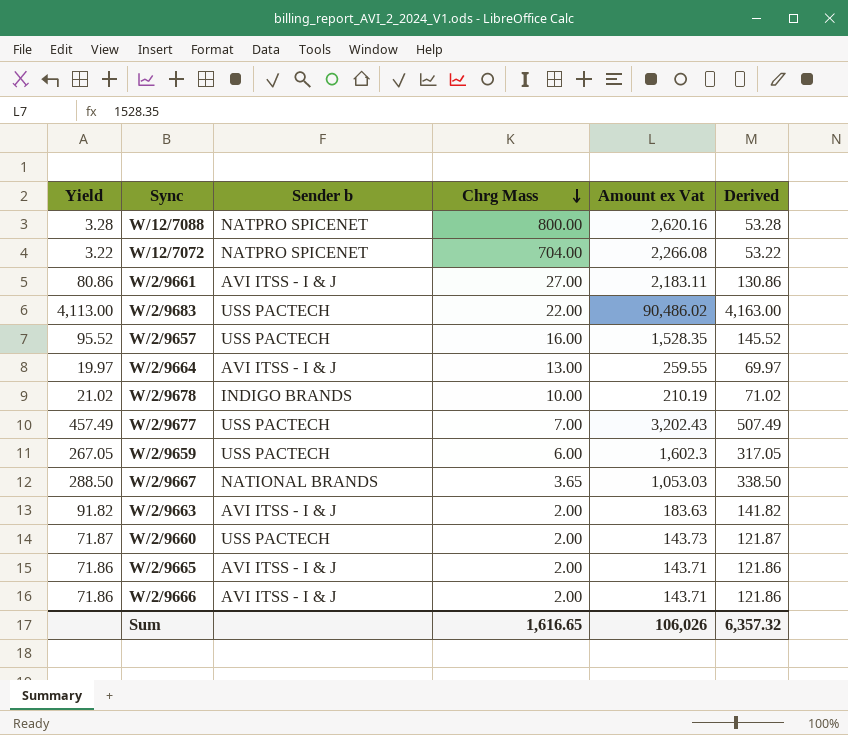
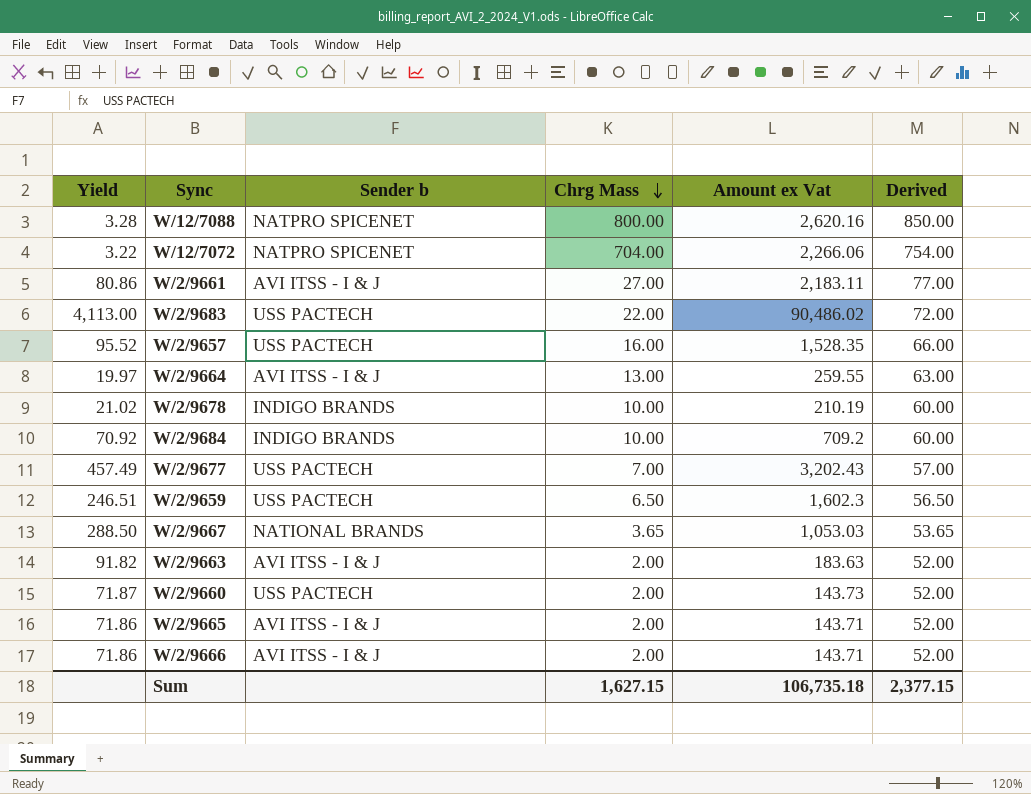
column Derived | formula: [Yield] + 50 -> [Chrg Mass] + 50
W/12/7072 | Amount ex Vat: 2,266.08 -> 2,266.06
row W/2/9684: none -> 70.92 | INDIGO BRANDS | 10.00 | 709.2 | 60.00
W/2/9659 | Yield: 267.05 -> 246.51
W/2/9659 | Chrg Mass: 6.00 -> 6.50
Sum | Chrg Mass: 1,616.65 -> 1,627.15
Sum | Amount ex Vat: 106,026 -> 106,735.18
Sum | Derived: 6,357.32 -> 2,377.15

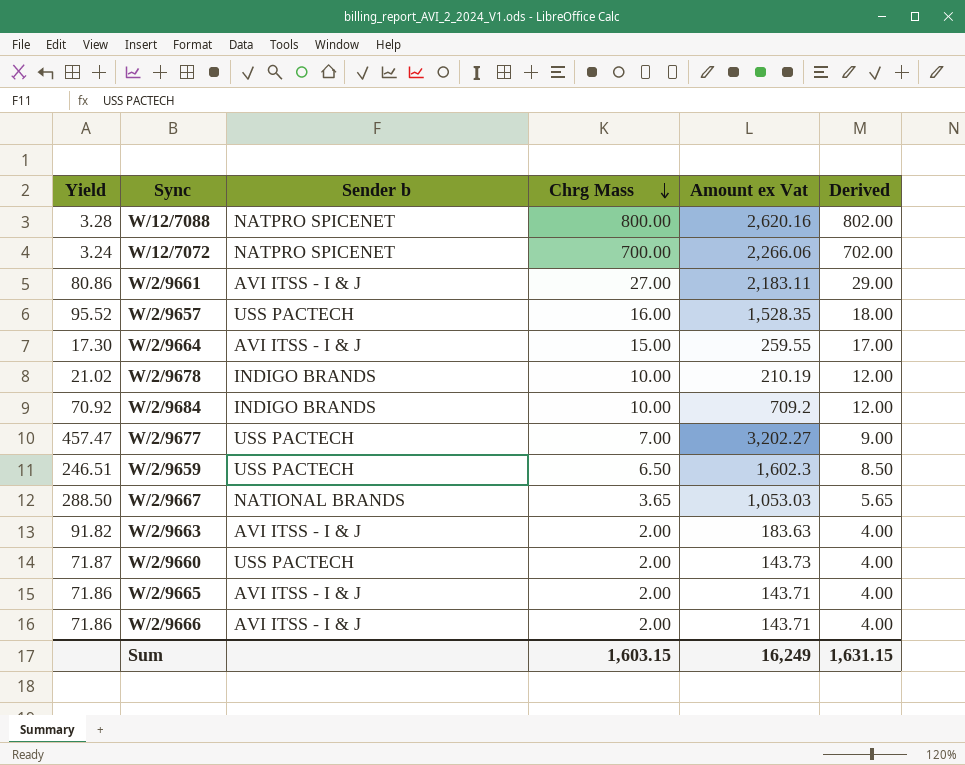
column Derived | formula: [Chrg Mass] + 50 -> [Chrg Mass] + 2
row W/2/9683: 4,113.00 | USS PACTECH | 22.00 | 90,486.02 | 72.00 -> none
W/12/7072 | Yield: 3.22 -> 3.24
W/12/7072 | Chrg Mass: 704.00 -> 700.00
W/2/9664 | Yield: 19.97 -> 17.30
W/2/9664 | Chrg Mass: 13.00 -> 15.00
W/2/9677 | Yield: 457.49 -> 457.47
W/2/9677 | Amount ex Vat: 3,202.43 -> 3,202.27
Sum | Chrg Mass: 1,627.15 -> 1,603.15
Sum | Amount ex Vat: 106,735.18 -> 16,249
Sum | Derived: 2,377.15 -> 1,631.15

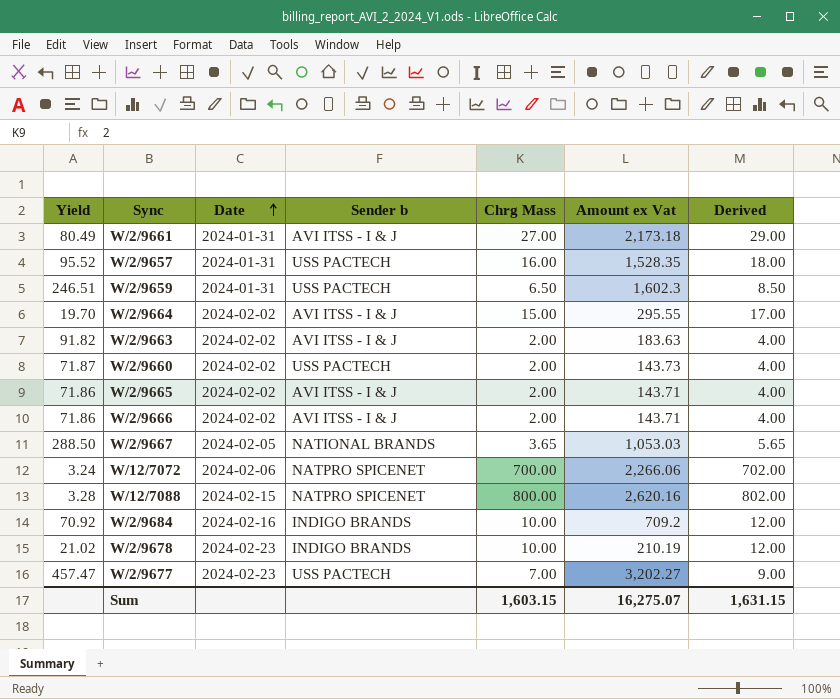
row order: Chrg Mass descending -> Date ascending
column Date | position: none -> 3
W/2/9661 | Yield: 80.86 -> 80.49
W/2/9661 | Amount ex Vat: 2,183.11 -> 2,173.18
W/2/9664 | Yield: 17.30 -> 19.70
W/2/9664 | Amount ex Vat: 259.55 -> 295.55
Sum | Amount ex Vat: 16,249 -> 16,275.07

